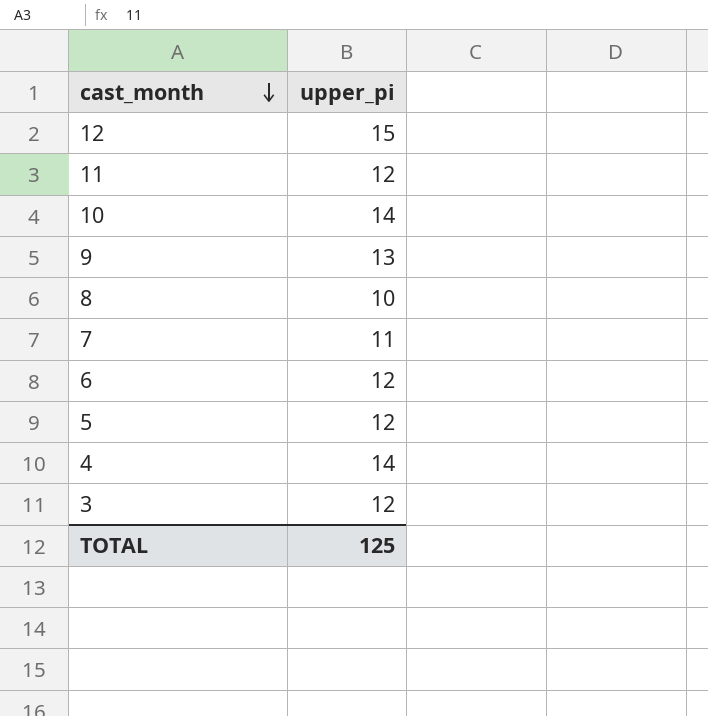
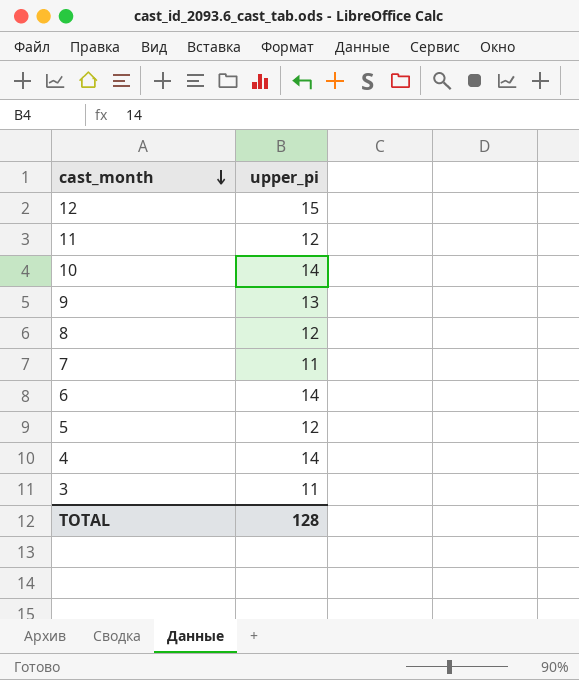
8 | upper_pi: 10 -> 12
6 | upper_pi: 12 -> 14
3 | upper_pi: 12 -> 11
TOTAL | upper_pi: 125 -> 128

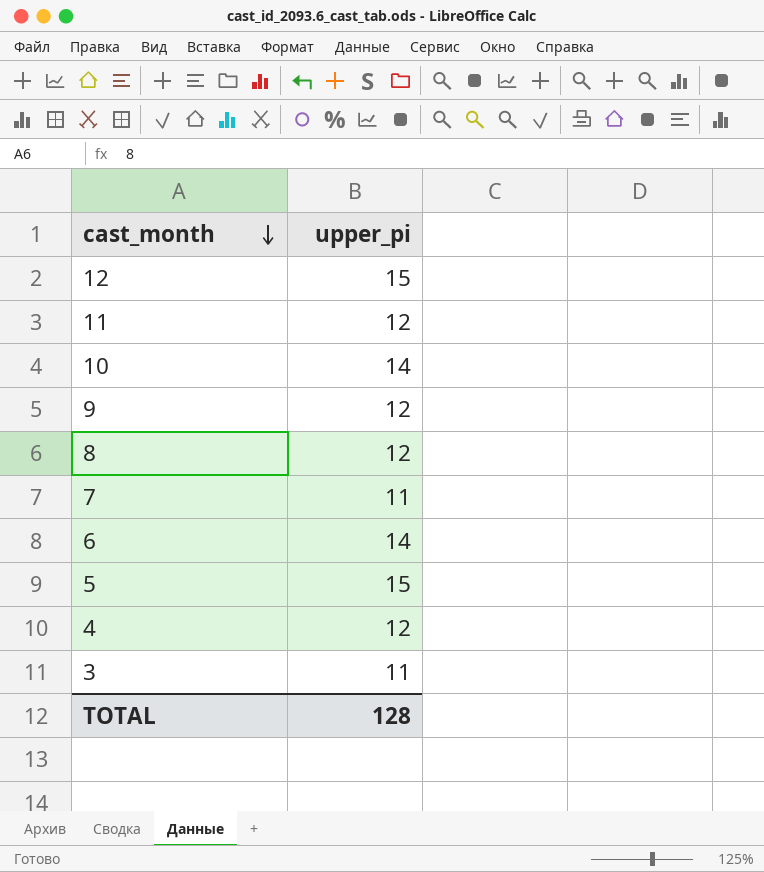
9 | upper_pi: 13 -> 12
5 | upper_pi: 12 -> 15
4 | upper_pi: 14 -> 12

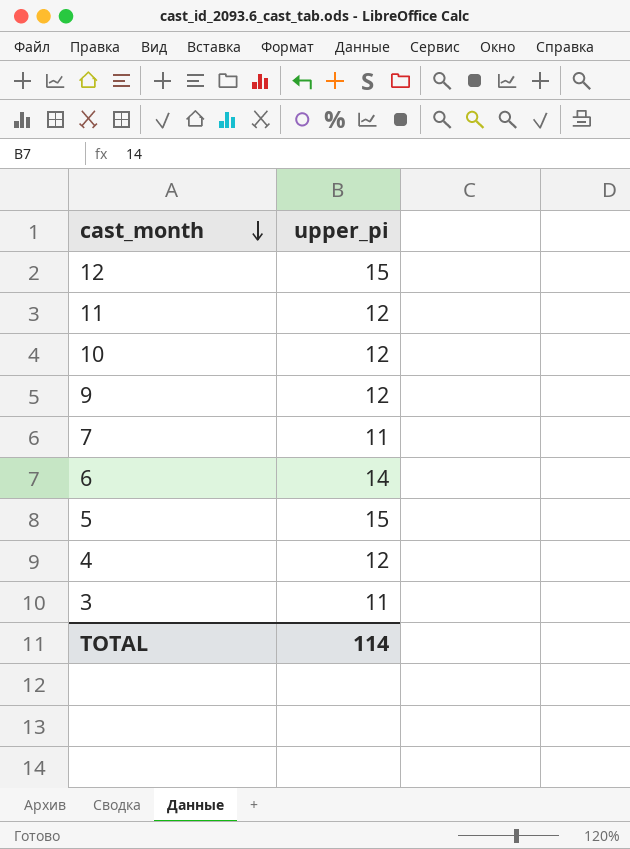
row 8: 12 -> none
10 | upper_pi: 14 -> 12
TOTAL | upper_pi: 128 -> 114

